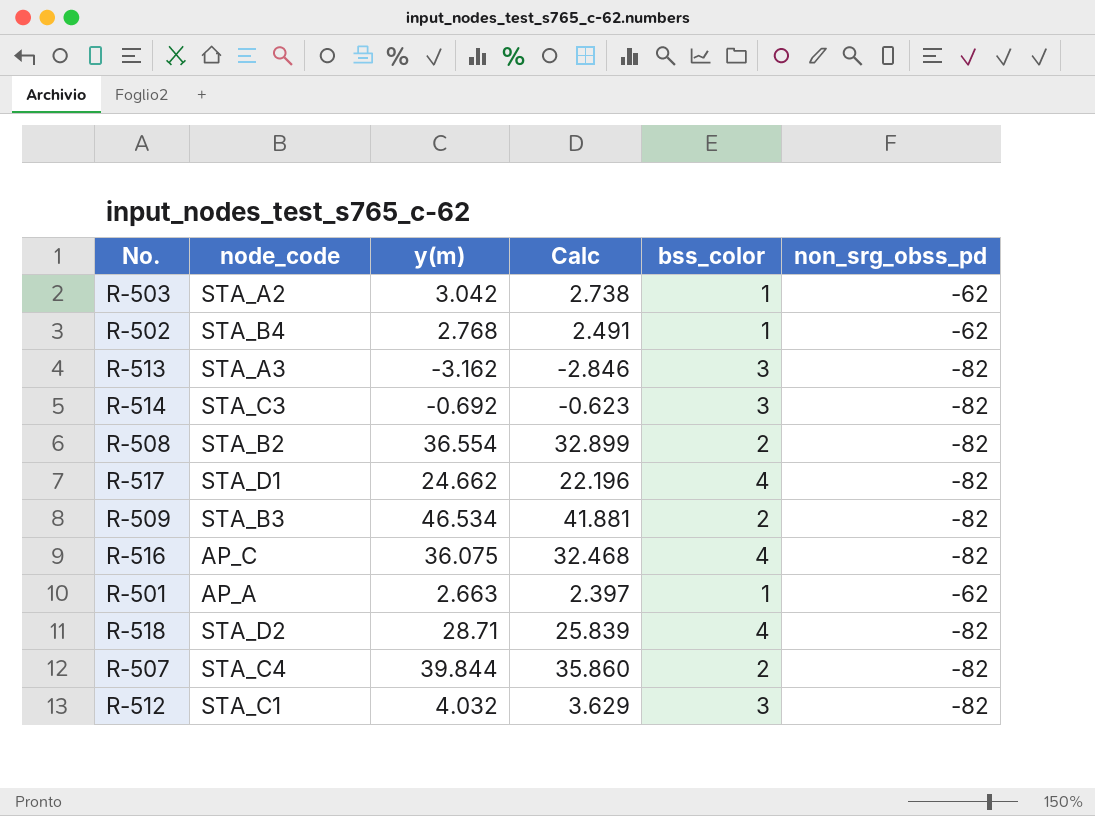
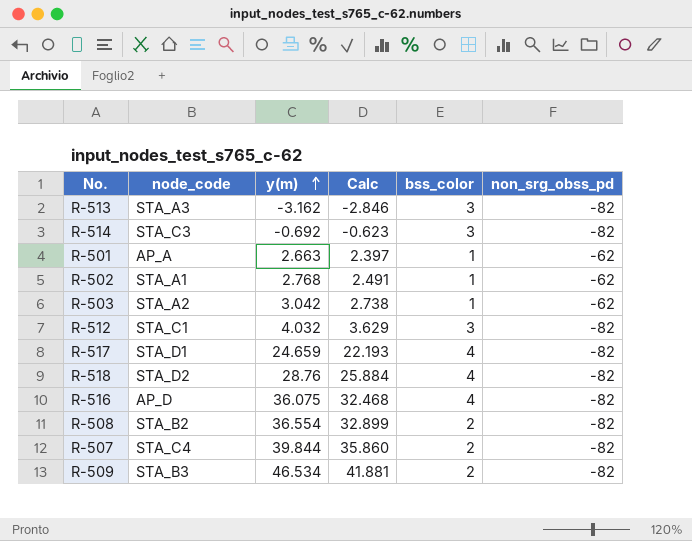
row order: none -> y(m) ascending
R-502 | node_code: STA_B4 -> STA_A1
R-517 | y(m): 24.662 -> 24.659
R-517 | Calc: 22.196 -> 22.193
R-518 | y(m): 28.71 -> 28.76
R-518 | Calc: 25.839 -> 25.884
R-516 | node_code: AP_C -> AP_D

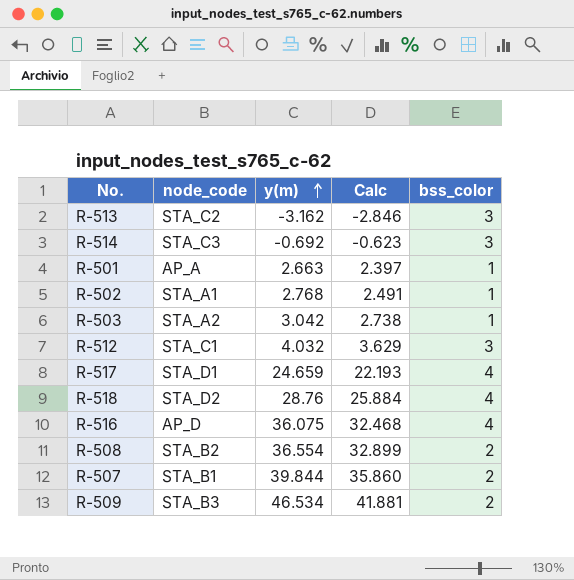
column non_srg_obss_pd | position: 6 -> none
R-513 | node_code: STA_A3 -> STA_C2
R-507 | node_code: STA_C4 -> STA_B1

